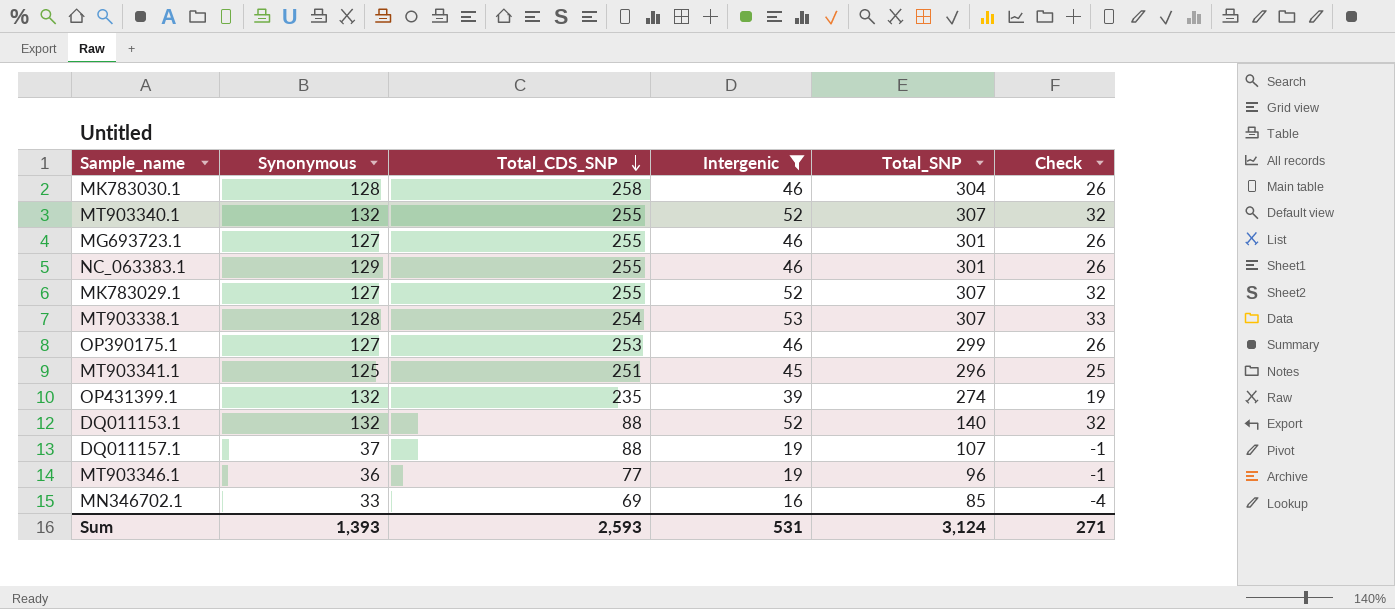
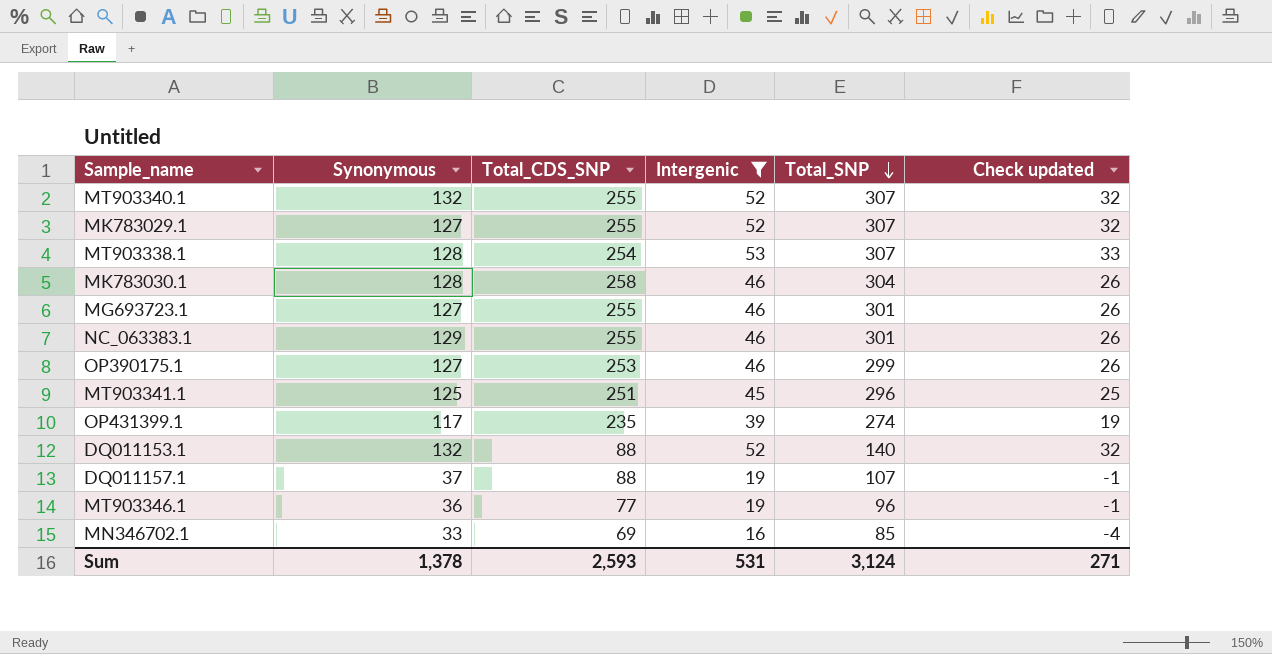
row order: Total_CDS_SNP descending -> Total_SNP descending
column name: Check -> Check updated
OP431399.1 | Synonymous: 132 -> 117
Sum | Synonymous: 1,393 -> 1,378

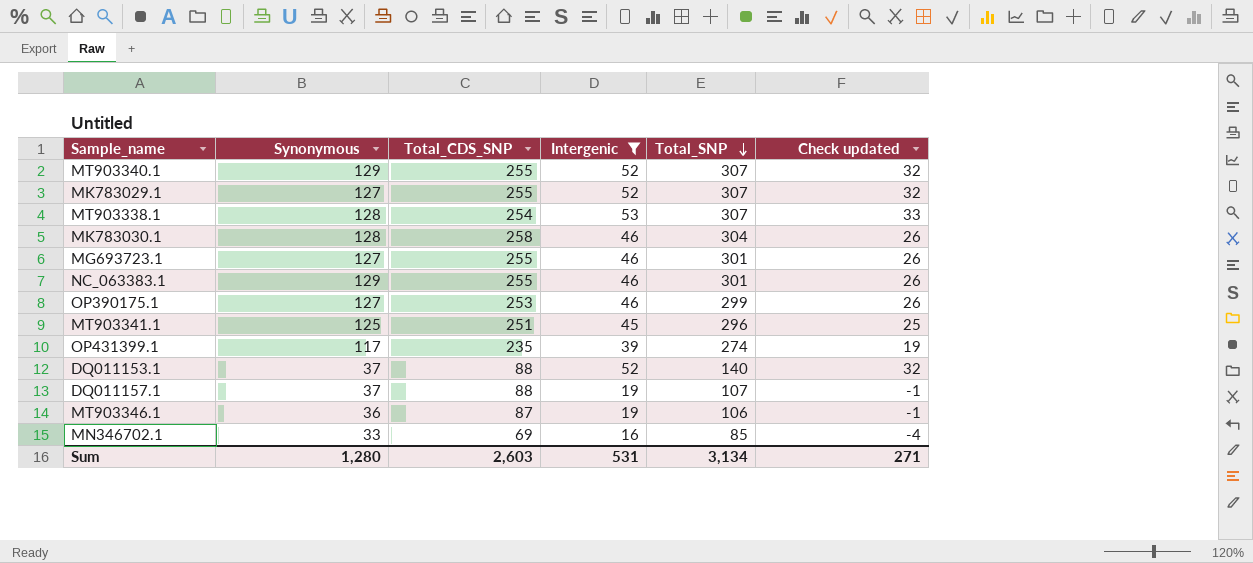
MT903340.1 | Synonymous: 132 -> 129
DQ011153.1 | Synonymous: 132 -> 37
MT903346.1 | Total_CDS_SNP: 77 -> 87
MT903346.1 | Total_SNP: 96 -> 106
Sum | Synonymous: 1,378 -> 1,280
Sum | Total_CDS_SNP: 2,593 -> 2,603
Sum | Total_SNP: 3,124 -> 3,134

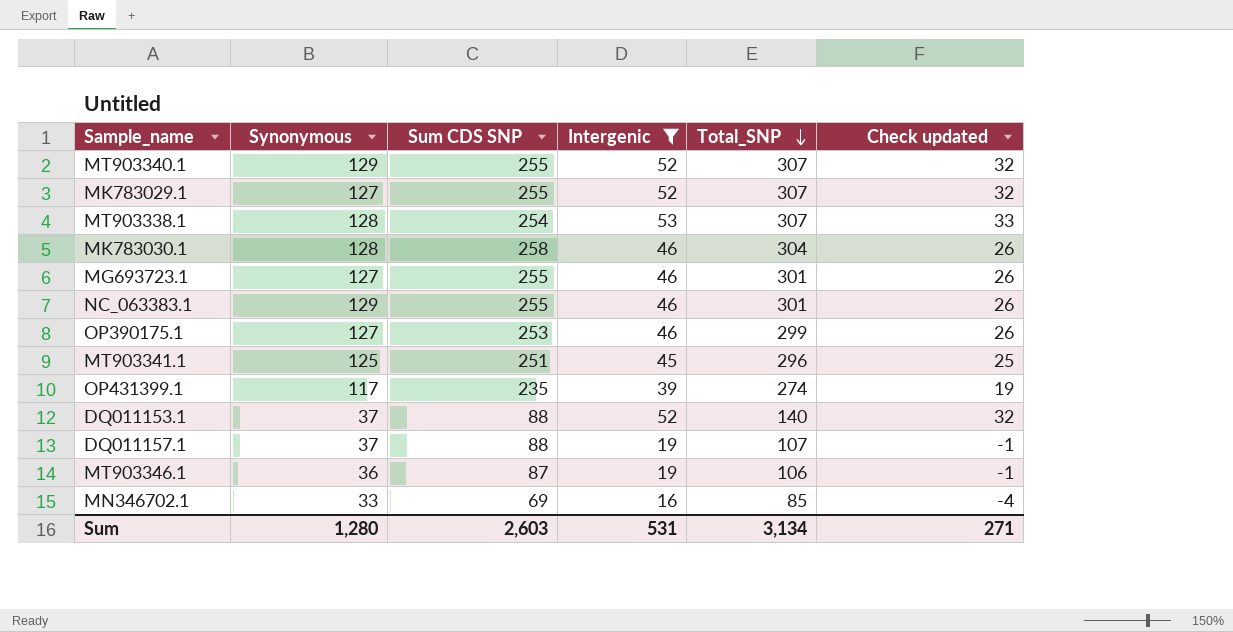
column name: Total_CDS_SNP -> Sum CDS SNP

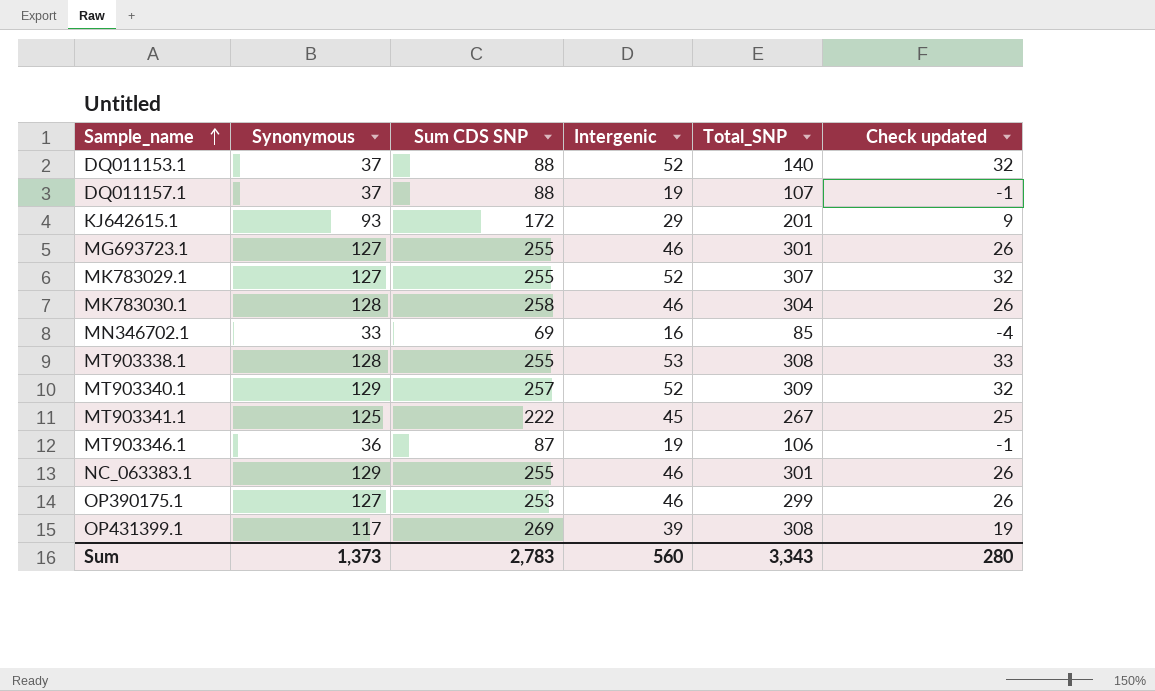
filter: Intergenic != 29 -> none
row order: Total_SNP descending -> Sample_name ascending
MT903338.1 | Sum CDS SNP: 254 -> 255
MT903338.1 | Total_SNP: 307 -> 308
MT903340.1 | Sum CDS SNP: 255 -> 257
MT903340.1 | Total_SNP: 307 -> 309
MT903341.1 | Sum CDS SNP: 251 -> 222
MT903341.1 | Total_SNP: 296 -> 267
OP431399.1 | Sum CDS SNP: 235 -> 269
OP431399.1 | Total_SNP: 274 -> 308
Sum | Synonymous: 1,280 -> 1,373
Sum | Sum CDS SNP: 2,603 -> 2,783
Sum | Intergenic: 531 -> 560
Sum | Total_SNP: 3,134 -> 3,343
Sum | Check updated: 271 -> 280

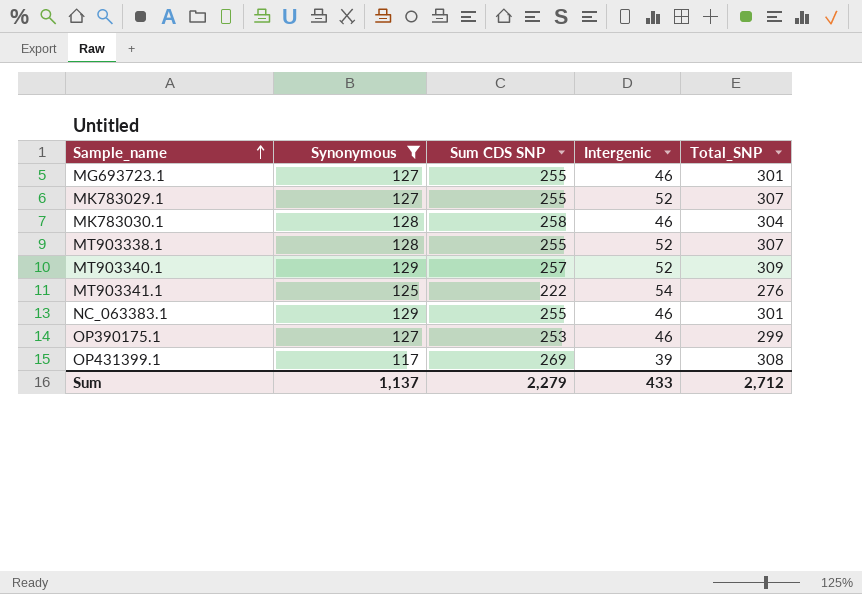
filter: none -> Synonymous >= 117
column Check updated | formula: [Intergenic] - 20 -> none
MT903338.1 | Intergenic: 53 -> 52
MT903338.1 | Total_SNP: 308 -> 307
MT903341.1 | Intergenic: 45 -> 54
MT903341.1 | Total_SNP: 267 -> 276
Sum | Synonymous: 1,373 -> 1,137
Sum | Sum CDS SNP: 2,783 -> 2,279
Sum | Intergenic: 560 -> 433
Sum | Total_SNP: 3,343 -> 2,712

